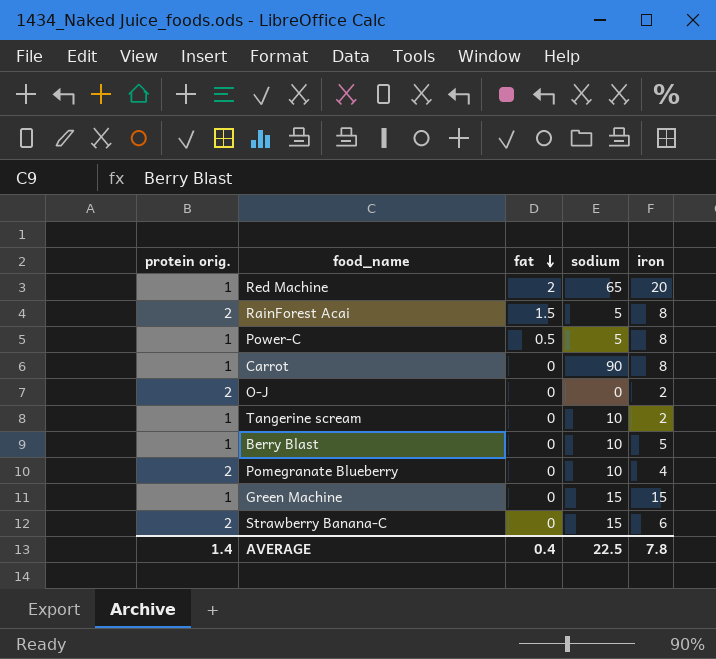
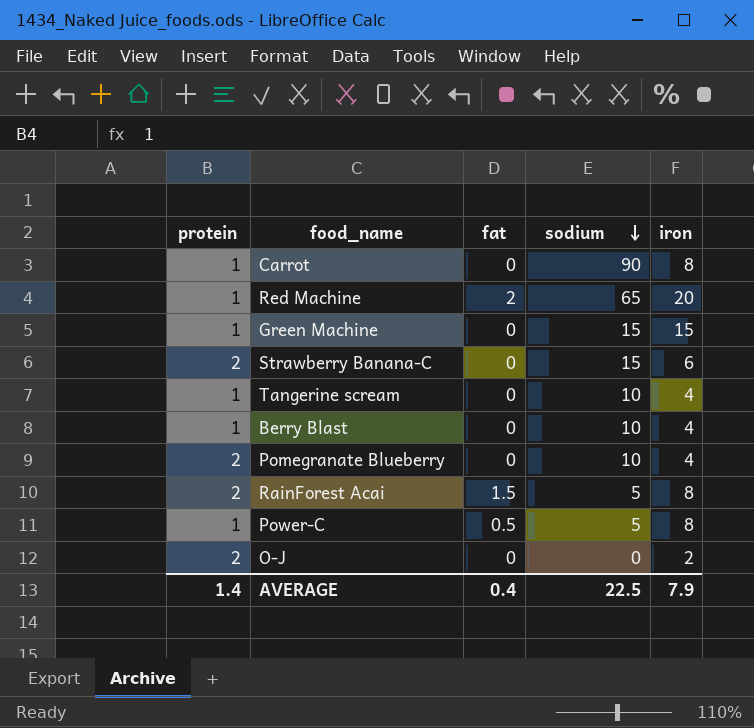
row order: fat descending -> sodium descending
column name: protein orig. -> protein
Tangerine scream | iron: 2 -> 4
Berry Blast | iron: 5 -> 4
AVERAGE | iron: 7.8 -> 7.9

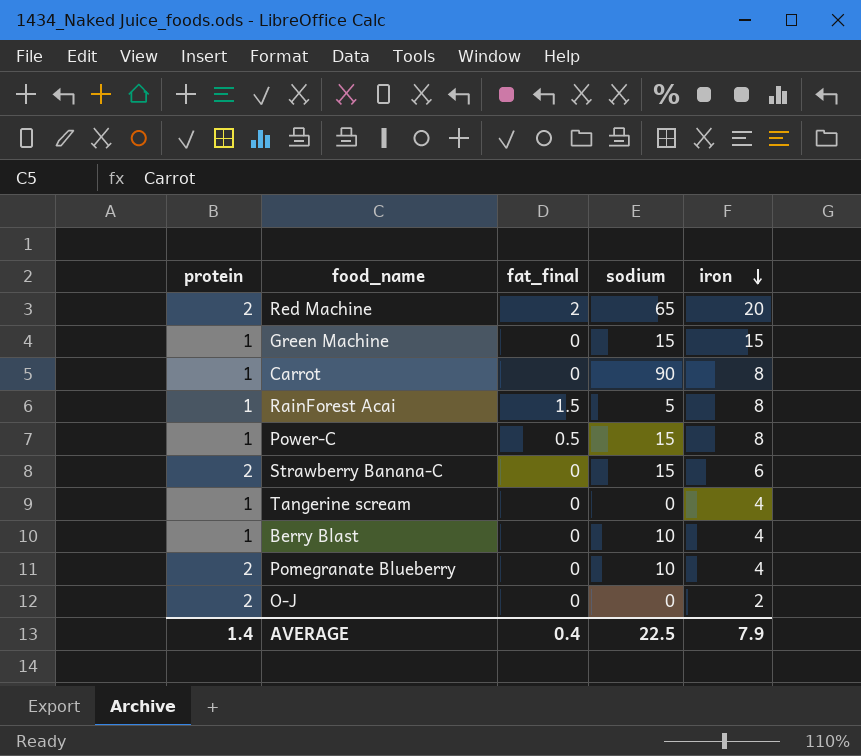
row order: sodium descending -> iron descending
column name: fat -> fat_final
Red Machine | protein: 1 -> 2
RainForest Acai | protein: 2 -> 1
Power-C | sodium: 5 -> 15
Tangerine scream | sodium: 10 -> 0

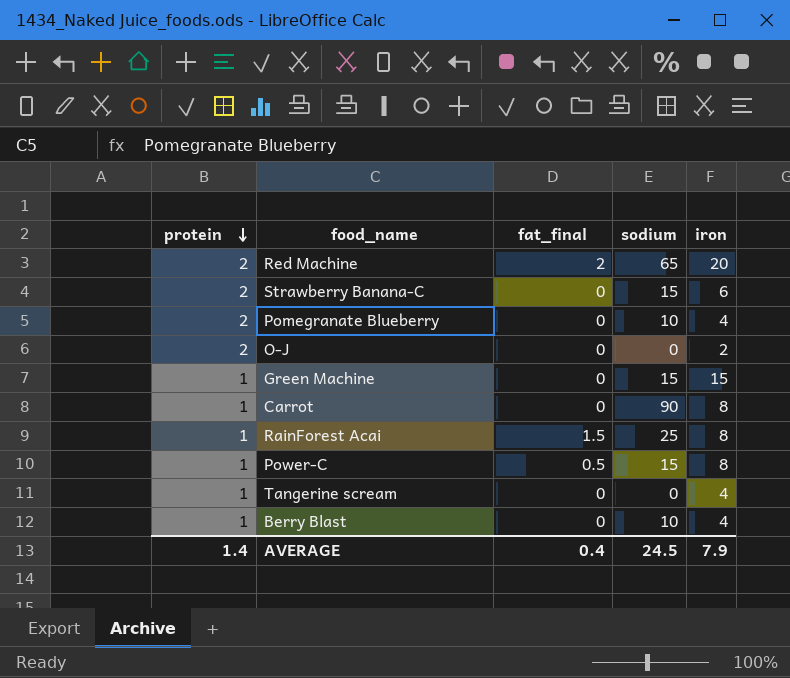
row order: iron descending -> protein descending
RainForest Acai | sodium: 5 -> 25
AVERAGE | sodium: 22.5 -> 24.5

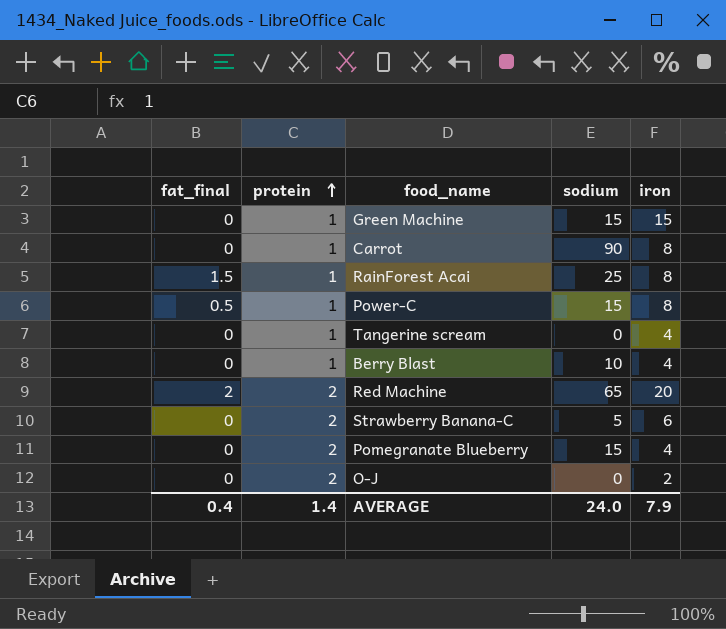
row order: protein descending -> protein ascending
column fat_final | position: 3 -> 1
Strawberry Banana-C | sodium: 15 -> 5
Pomegranate Blueberry | sodium: 10 -> 15
AVERAGE | sodium: 24.5 -> 24.0

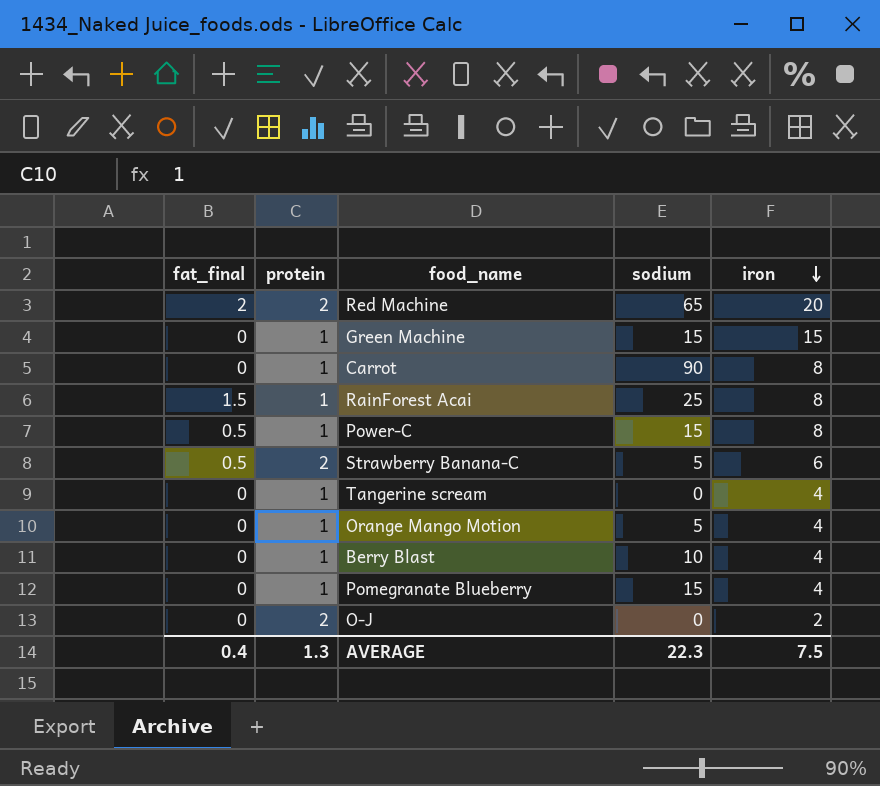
row order: protein ascending -> iron descending
Strawberry Banana-C | fat_final: 0 -> 0.5
row Orange Mango Motion: none -> 0 | 1 | 5 | 4
Pomegranate Blueberry | protein: 2 -> 1
AVERAGE | protein: 1.4 -> 1.3
AVERAGE | sodium: 24.0 -> 22.3
AVERAGE | iron: 7.9 -> 7.5

